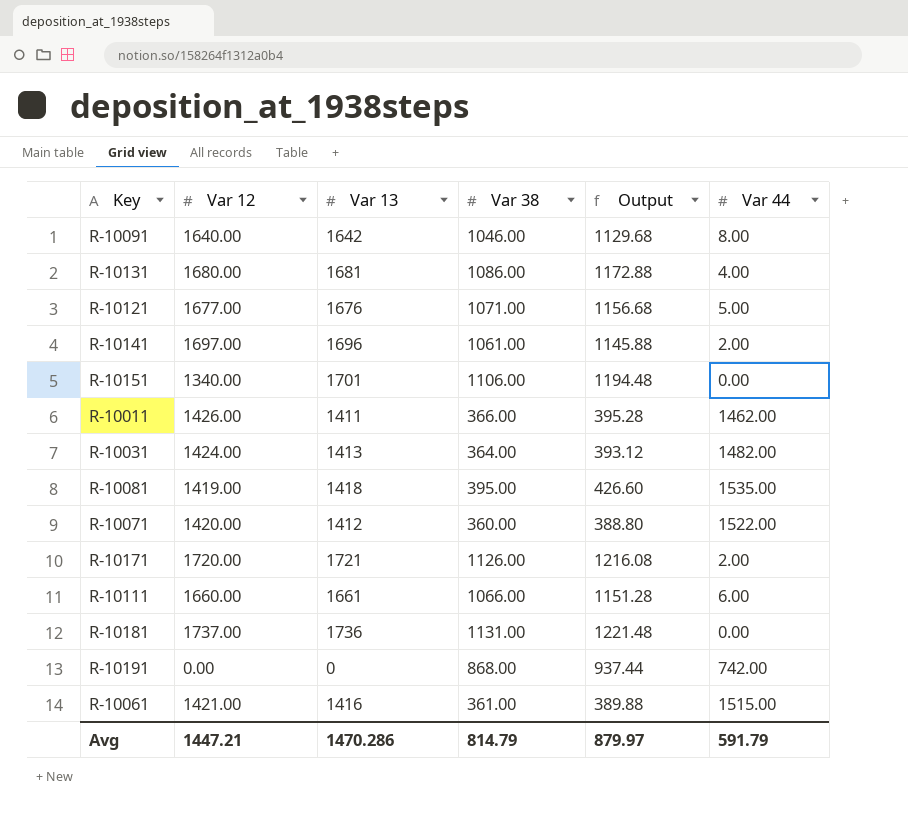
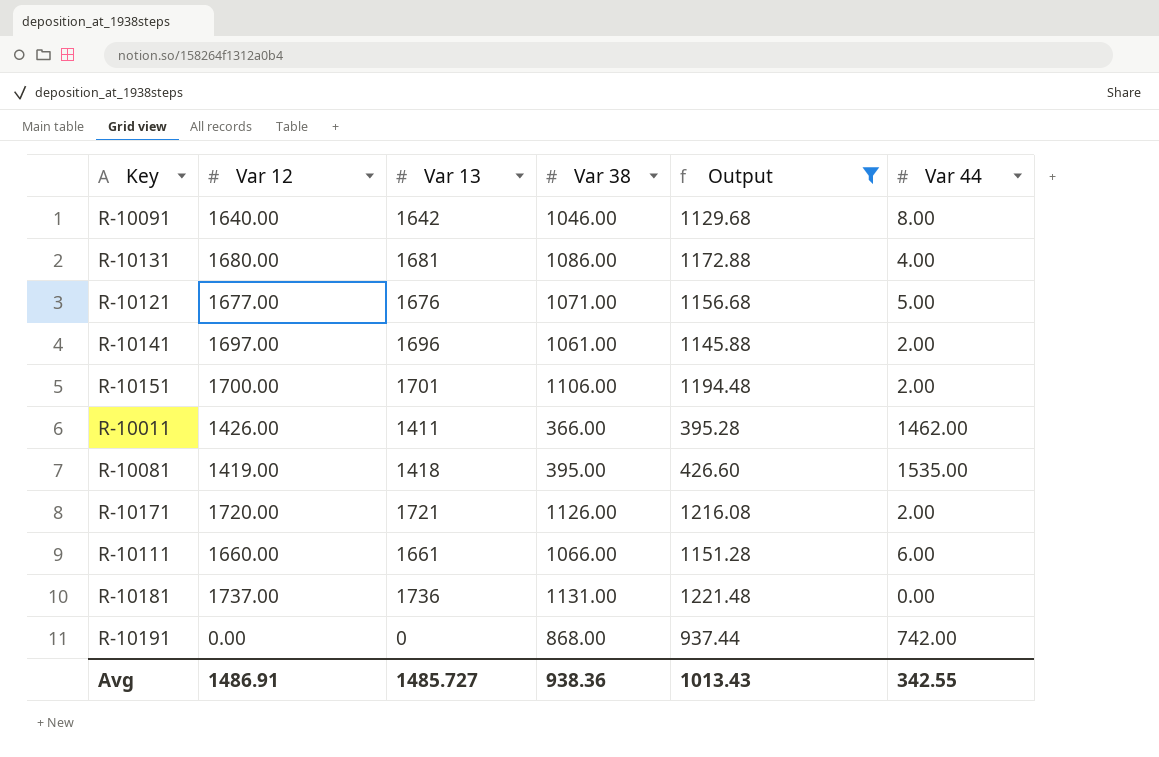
filter: none -> Output >= 395.28
R-10151 | Var 12: 1340.00 -> 1700.00
R-10151 | Var 44: 0.00 -> 2.00
Avg | Var 12: 1447.21 -> 1486.91
Avg | Var 13: 1470.286 -> 1485.727
Avg | Var 38: 814.79 -> 938.36
Avg | Output: 879.97 -> 1013.43
Avg | Var 44: 591.79 -> 342.55

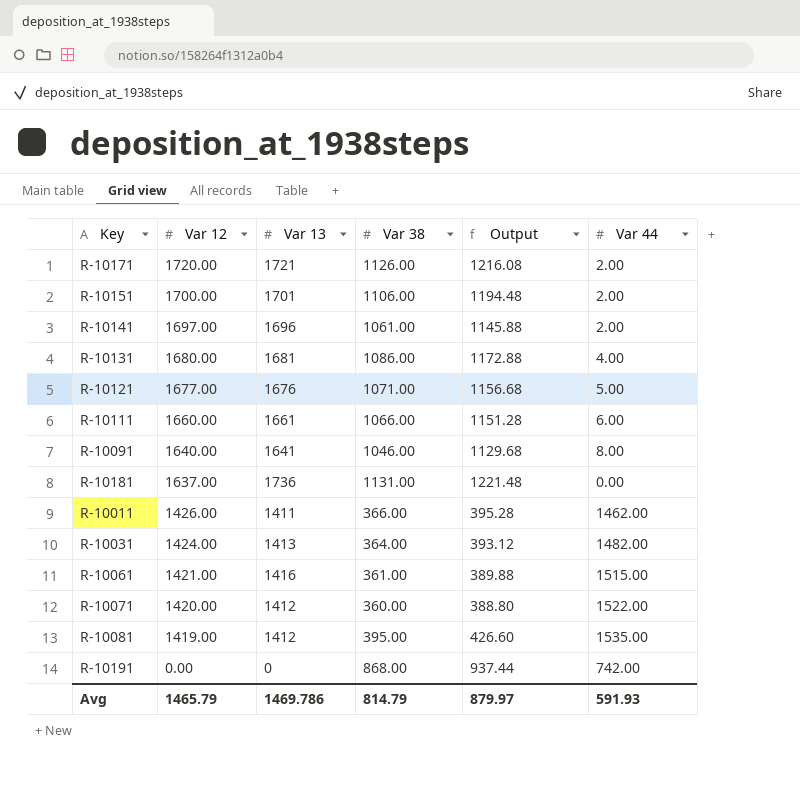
filter: Output >= 395.28 -> none
row order: none -> Var 12 descending
R-10091 | Var 13: 1642 -> 1641
R-10181 | Var 12: 1737.00 -> 1637.00
R-10081 | Var 13: 1418 -> 1412
Avg | Var 12: 1486.91 -> 1465.79
Avg | Var 13: 1485.727 -> 1469.786
Avg | Var 38: 938.36 -> 814.79
Avg | Output: 1013.43 -> 879.97
Avg | Var 44: 342.55 -> 591.93

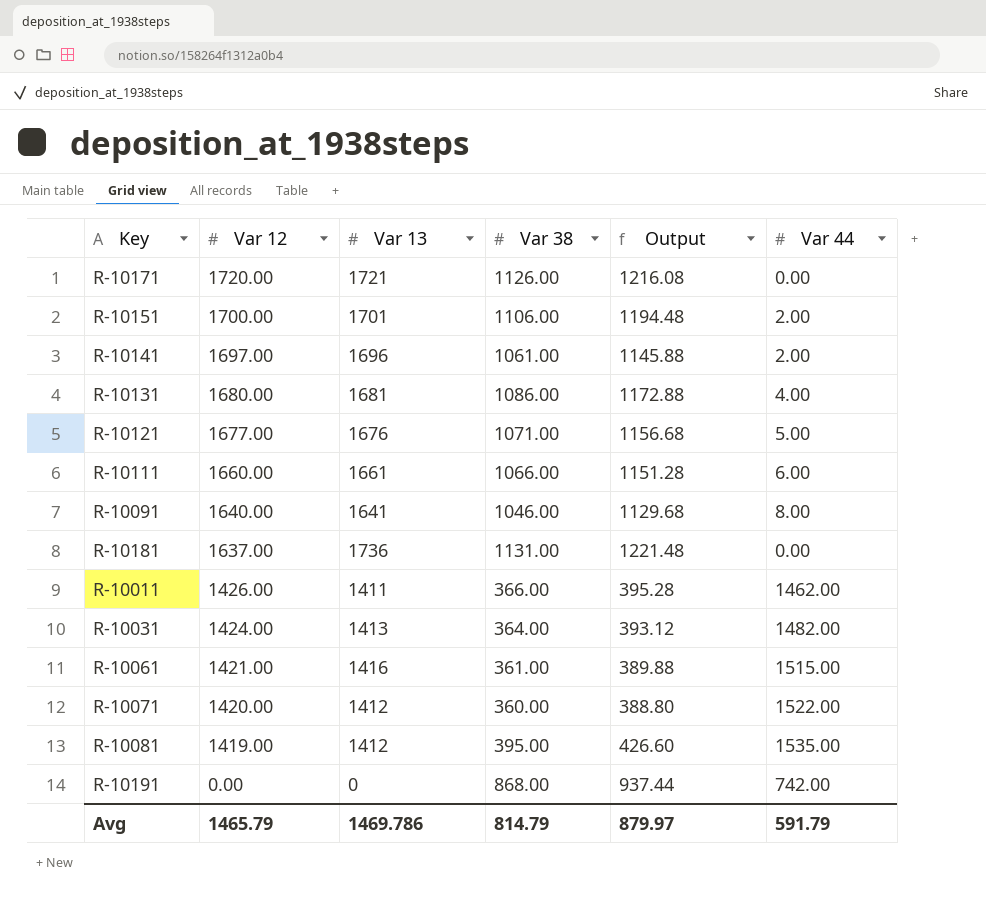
R-10171 | Var 44: 2.00 -> 0.00
Avg | Var 44: 591.93 -> 591.79

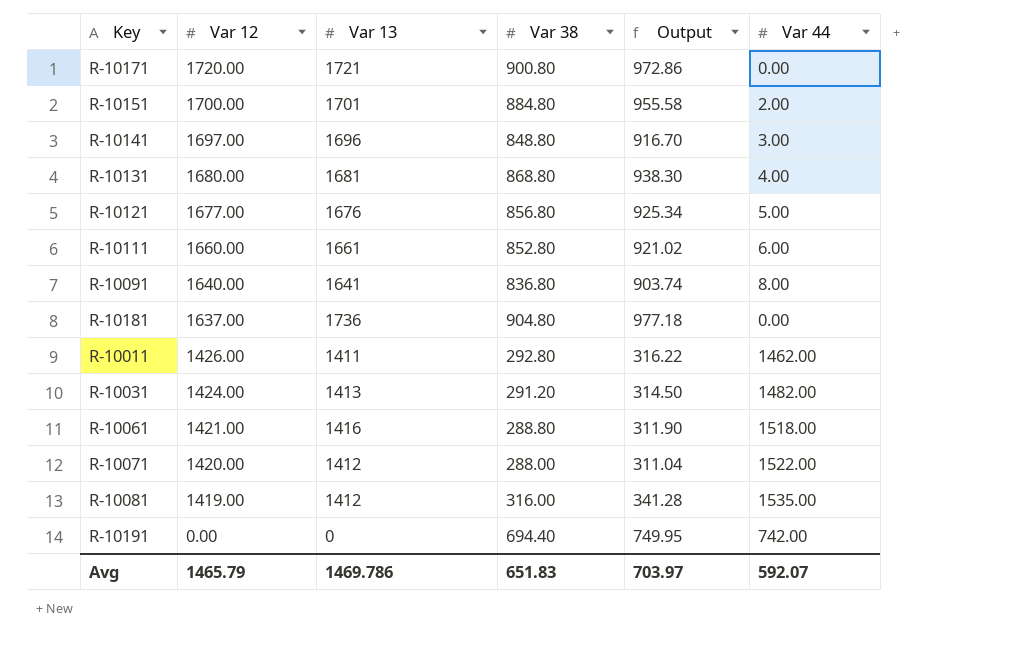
R-10171 | Var 38: 1126.00 -> 900.80
R-10171 | Output: 1216.08 -> 972.86
R-10151 | Var 38: 1106.00 -> 884.80
R-10151 | Output: 1194.48 -> 955.58
R-10141 | Var 38: 1061.00 -> 848.80
R-10141 | Output: 1145.88 -> 916.70
R-10141 | Var 44: 2.00 -> 3.00
R-10131 | Var 38: 1086.00 -> 868.80
R-10131 | Output: 1172.88 -> 938.30
R-10121 | Var 38: 1071.00 -> 856.80
R-10121 | Output: 1156.68 -> 925.34
R-10111 | Var 38: 1066.00 -> 852.80
R-10111 | Output: 1151.28 -> 921.02
R-10091 | Var 38: 1046.00 -> 836.80
R-10091 | Output: 1129.68 -> 903.74
R-10181 | Var 38: 1131.00 -> 904.80
R-10181 | Output: 1221.48 -> 977.18
R-10011 | Var 38: 366.00 -> 292.80
R-10011 | Output: 395.28 -> 316.22
R-10031 | Var 38: 364.00 -> 291.20
R-10031 | Output: 393.12 -> 314.50
R-10061 | Var 38: 361.00 -> 288.80
R-10061 | Output: 389.88 -> 311.90
R-10061 | Var 44: 1515.00 -> 1518.00
R-10071 | Var 38: 360.00 -> 288.00
R-10071 | Output: 388.80 -> 311.04
R-10081 | Var 38: 395.00 -> 316.00
R-10081 | Output: 426.60 -> 341.28
R-10191 | Var 38: 868.00 -> 694.40
R-10191 | Output: 937.44 -> 749.95
Avg | Var 38: 814.79 -> 651.83
Avg | Output: 879.97 -> 703.97
Avg | Var 44: 591.79 -> 592.07

